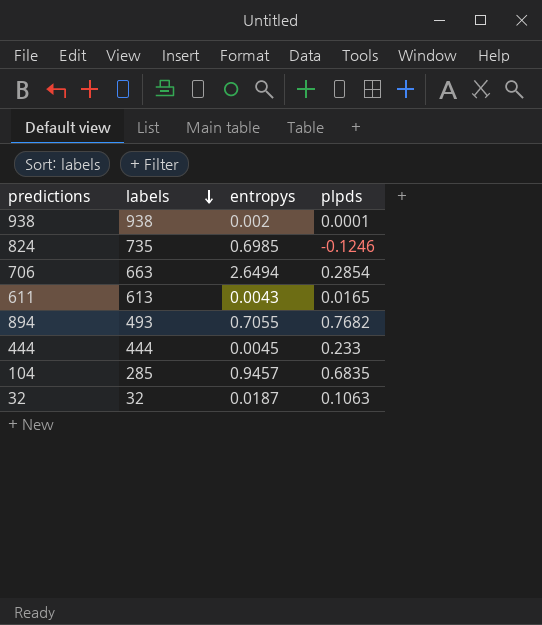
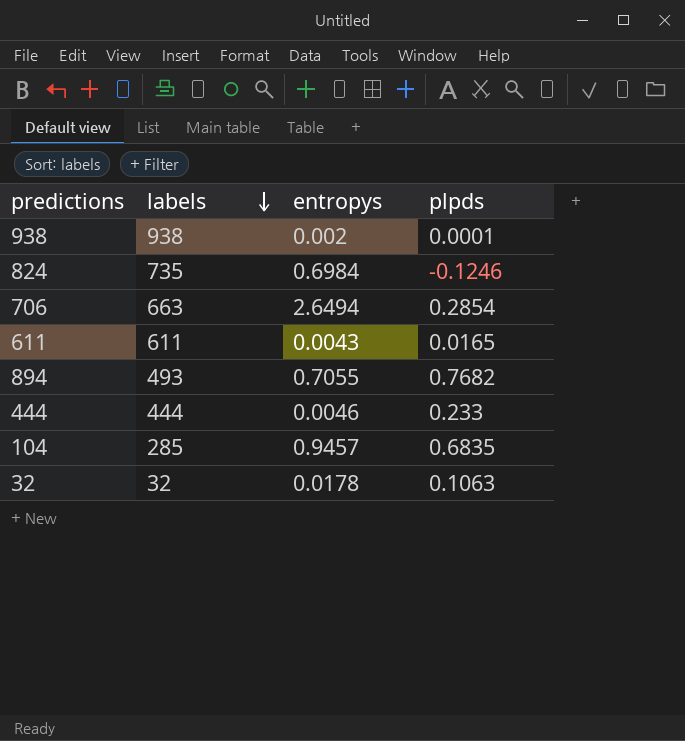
824 | entropys: 0.6985 -> 0.6984
611 | labels: 613 -> 611
444 | entropys: 0.0045 -> 0.0046
32 | entropys: 0.0187 -> 0.0178

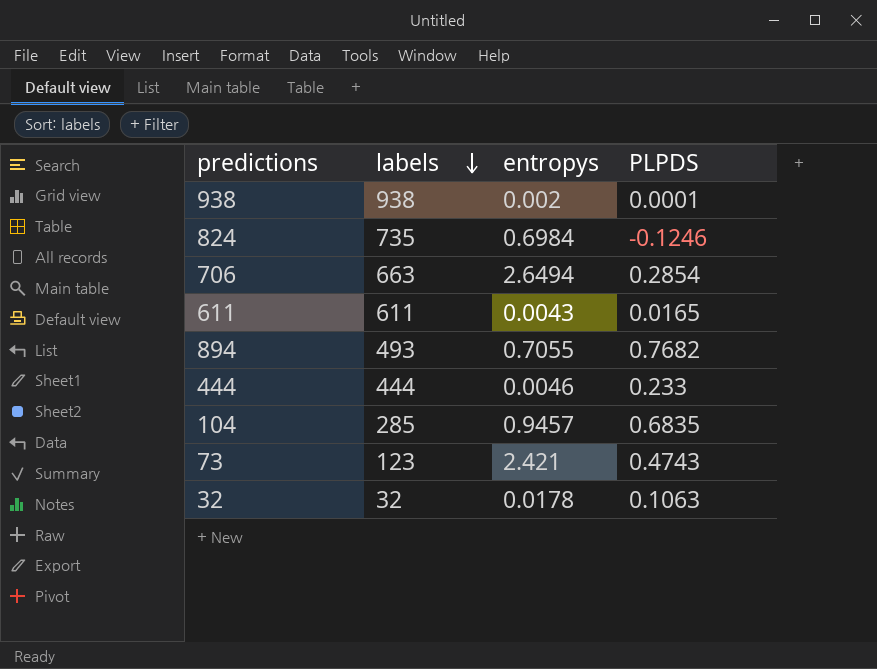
column name: plpds -> PLPDS
row 73: none -> 123 | 2.421 | 0.4743

